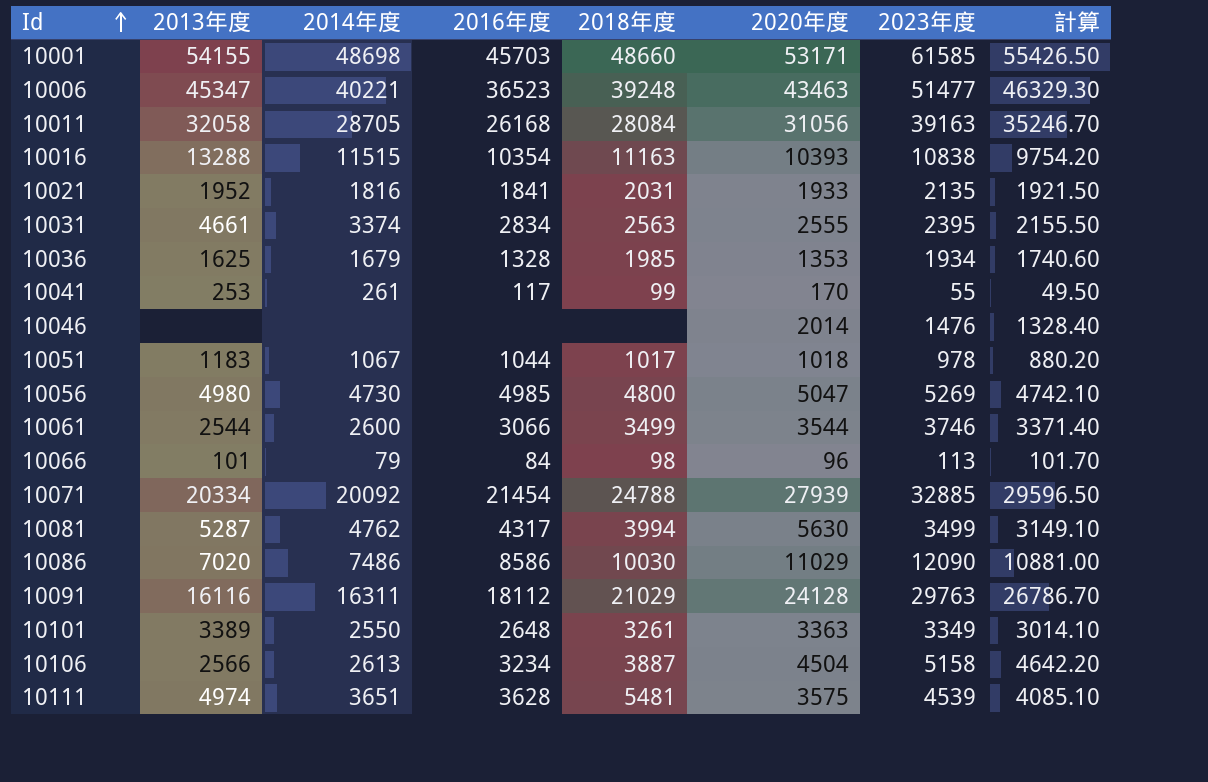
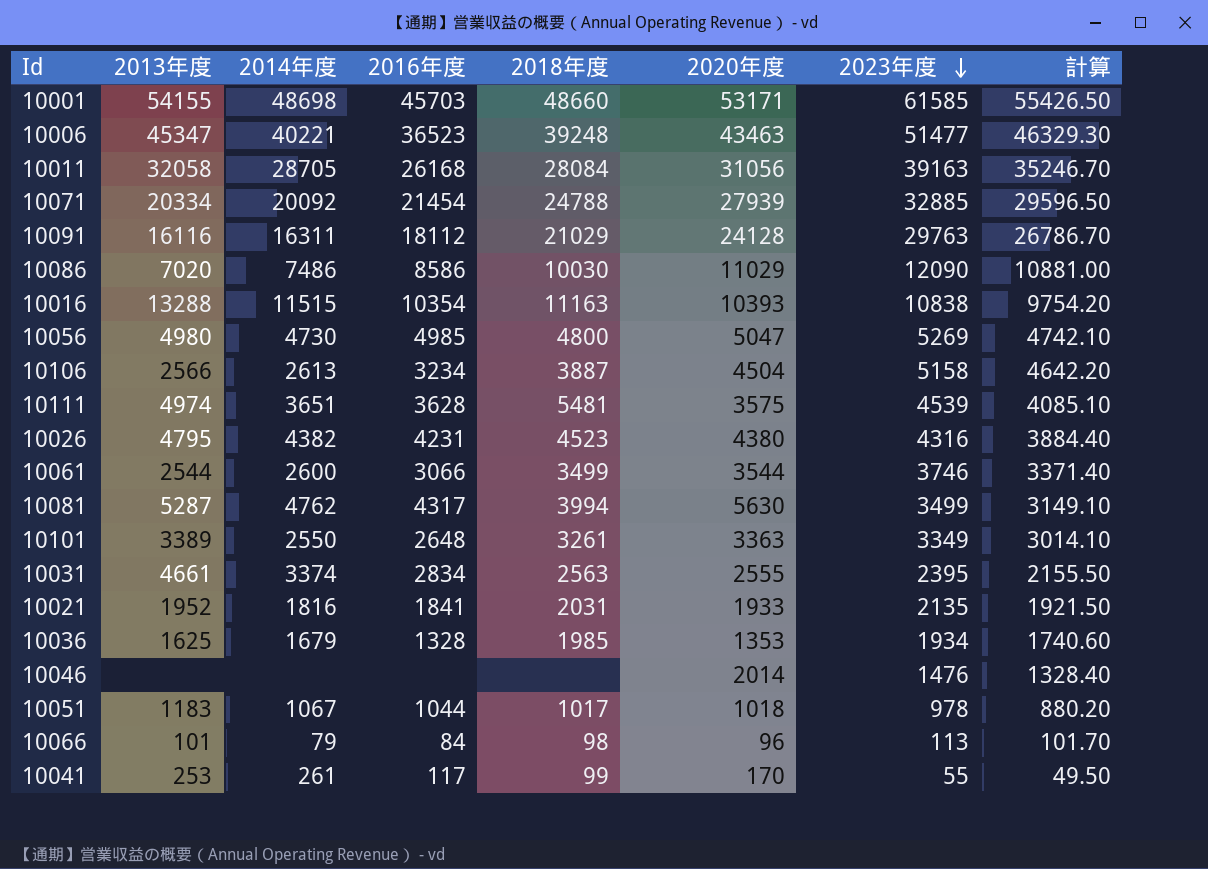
row order: Id ascending -> 2023年度 descending
row 10026: none -> 4795 | 4382 | 4231 | 4523 | 4380 | 4316 | 3884.40

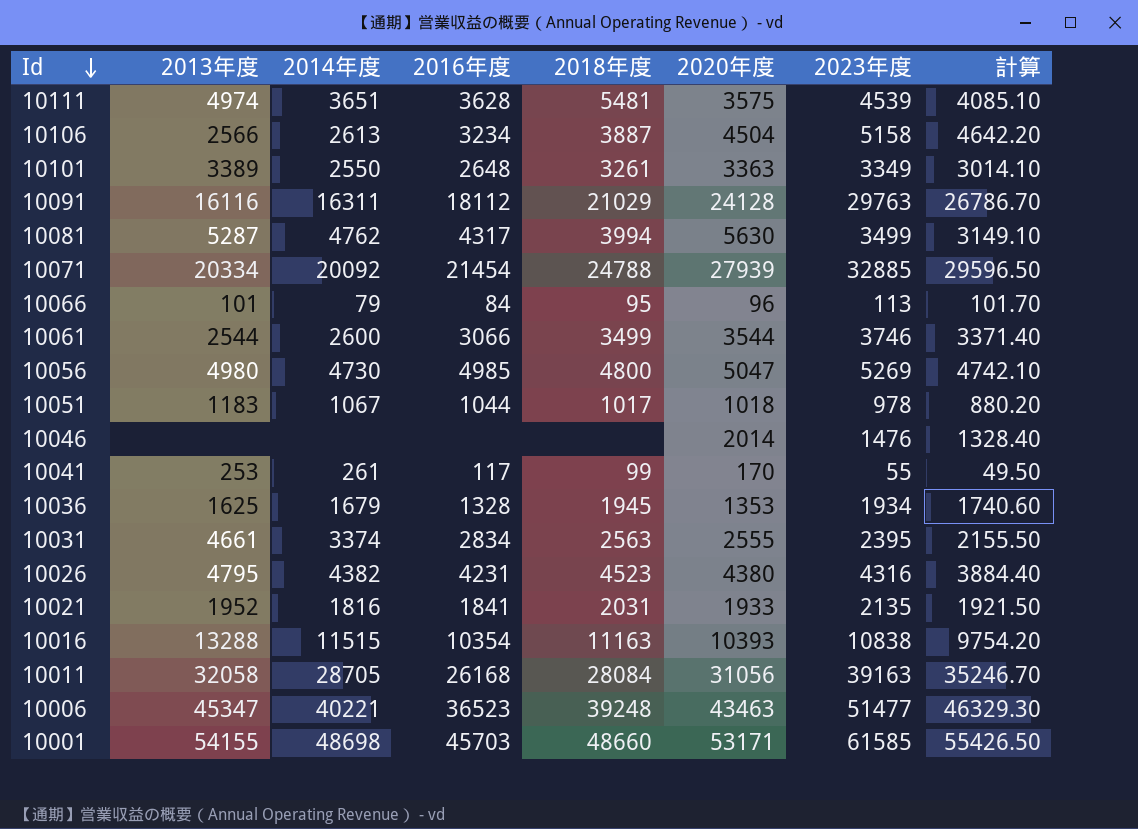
row order: 2023年度 descending -> Id descending
row 10086: 7020 | 7486 | 8586 | 10030 | 11029 | 12090 | 10881.00 -> none
10066 | 2018年度: 98 -> 95
10036 | 2018年度: 1985 -> 1945

